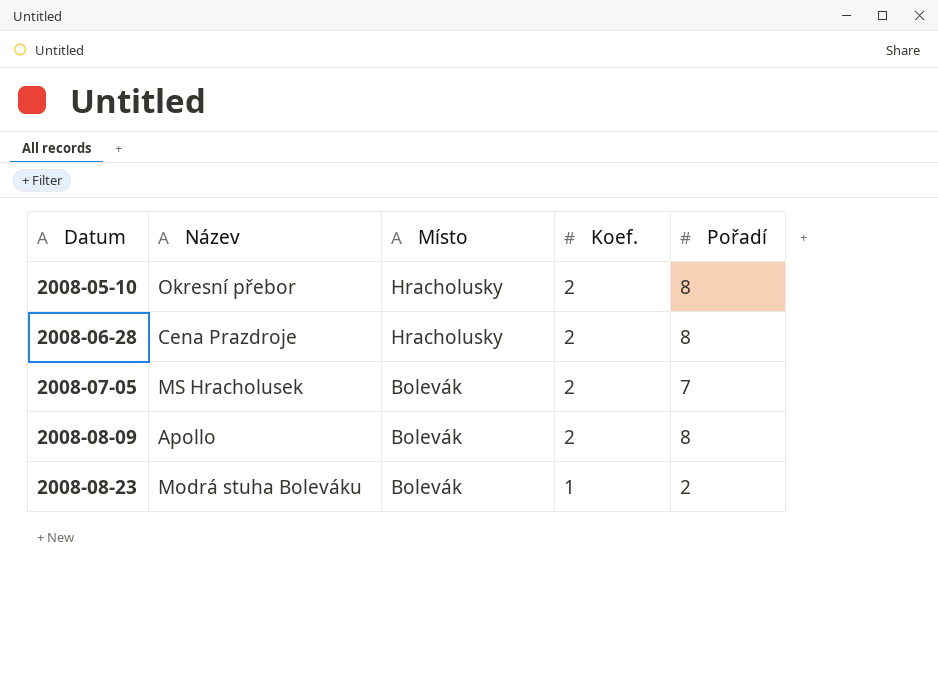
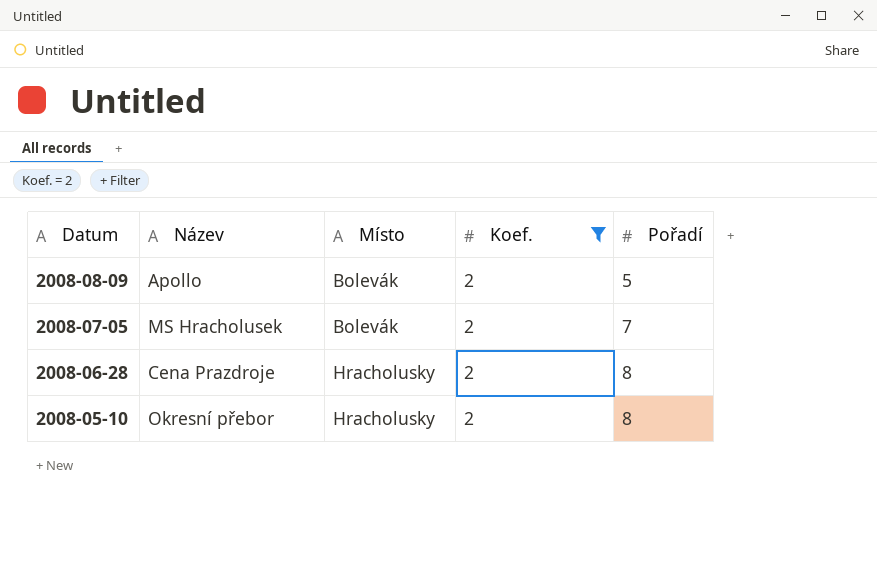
filter: none -> Koef. = 2
row order: Datum ascending -> Datum descending
2008-08-09 | Pořadí: 8 -> 5

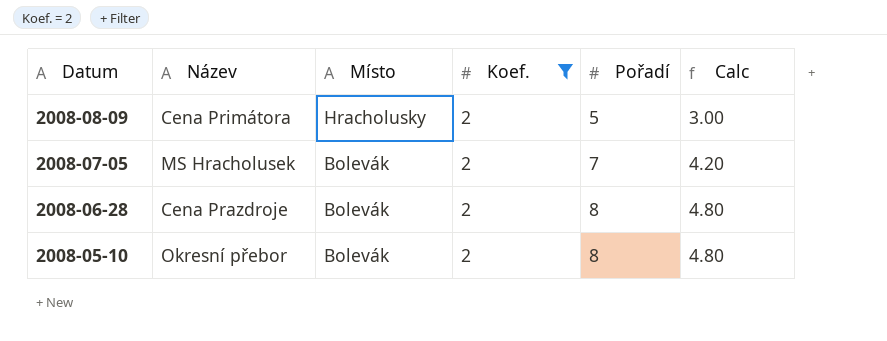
column Calc | formula: none -> [Pořadí] * 0.6
2008-08-09 | Název: Apollo -> Cena Primátora
2008-08-09 | Místo: Bolevák -> Hracholusky
2008-06-28 | Místo: Hracholusky -> Bolevák
2008-05-10 | Místo: Hracholusky -> Bolevák

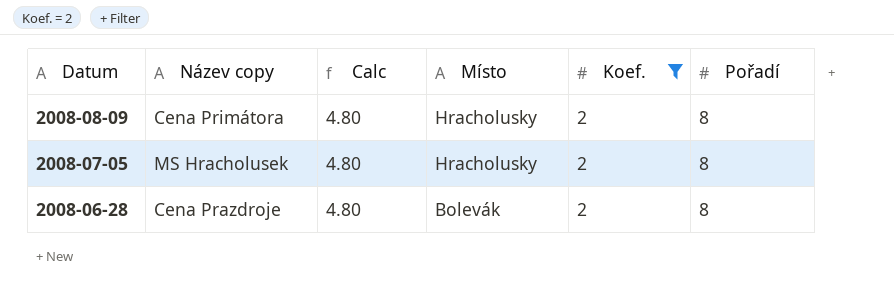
column name: Název -> Název copy
column Calc | position: 6 -> 3
row 2008-05-10: Okresní přebor | Bolevák | 2 | 8 | 4.80 -> none
2008-08-09 | Calc: 3.00 -> 4.80
2008-08-09 | Pořadí: 5 -> 8
2008-07-05 | Calc: 4.20 -> 4.80
2008-07-05 | Místo: Bolevák -> Hracholusky
2008-07-05 | Pořadí: 7 -> 8

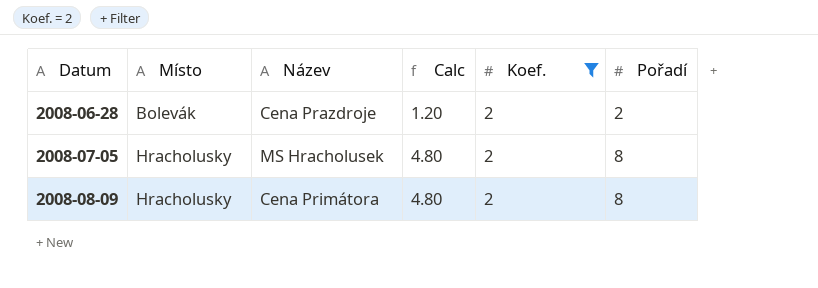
row order: Datum descending -> Datum ascending
column Místo | position: 4 -> 2
column name: Název copy -> Název
2008-06-28 | Calc: 4.80 -> 1.20
2008-06-28 | Pořadí: 8 -> 2

